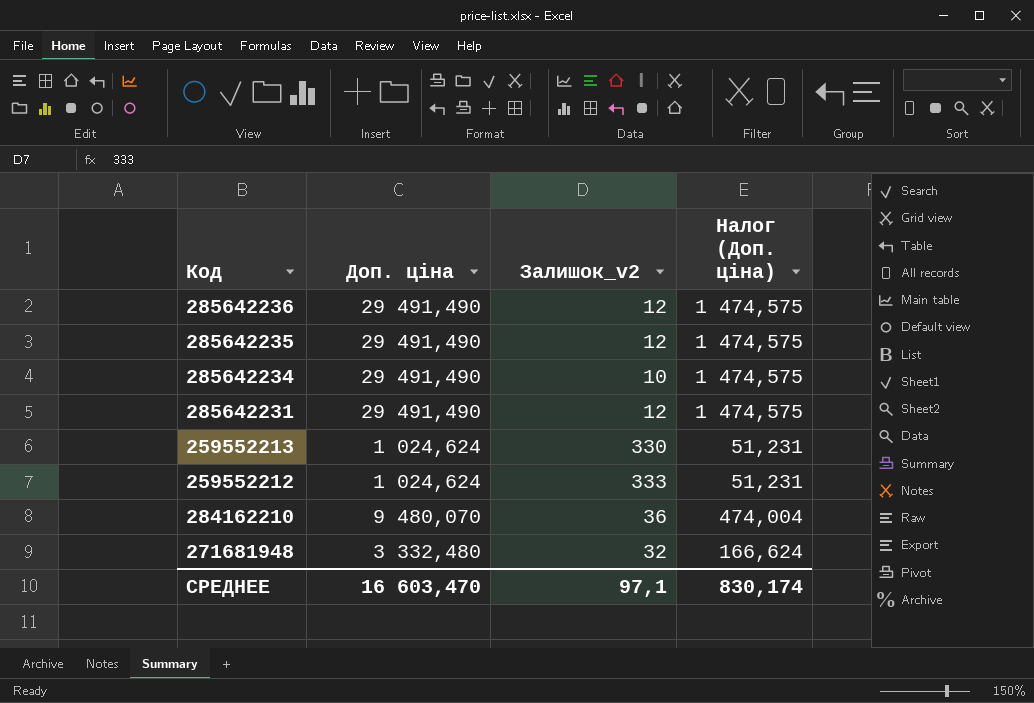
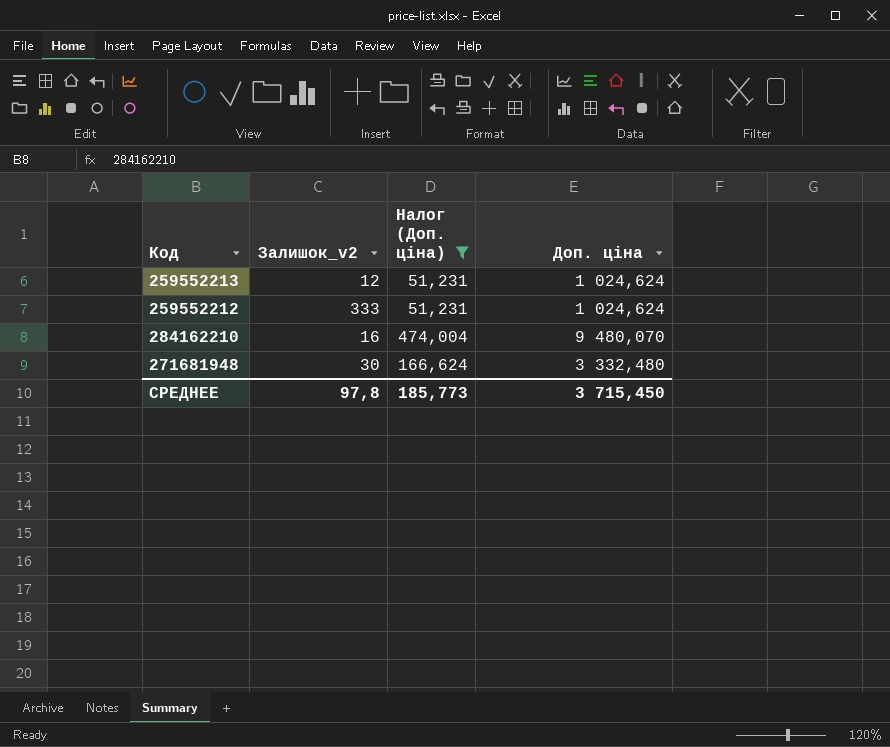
filter: none -> Налог (Доп. ціна) != 1 474,575
column Доп. ціна | position: 2 -> 4
259552213 | Залишок_v2: 330 -> 12
284162210 | Залишок_v2: 36 -> 16
271681948 | Залишок_v2: 32 -> 30
СРЕДНЕЕ | Залишок_v2: 97,1 -> 97,8
СРЕДНЕЕ | Налог (Доп. ціна): 830,174 -> 185,773
СРЕДНЕЕ | Доп. ціна: 16 603,470 -> 3 715,450

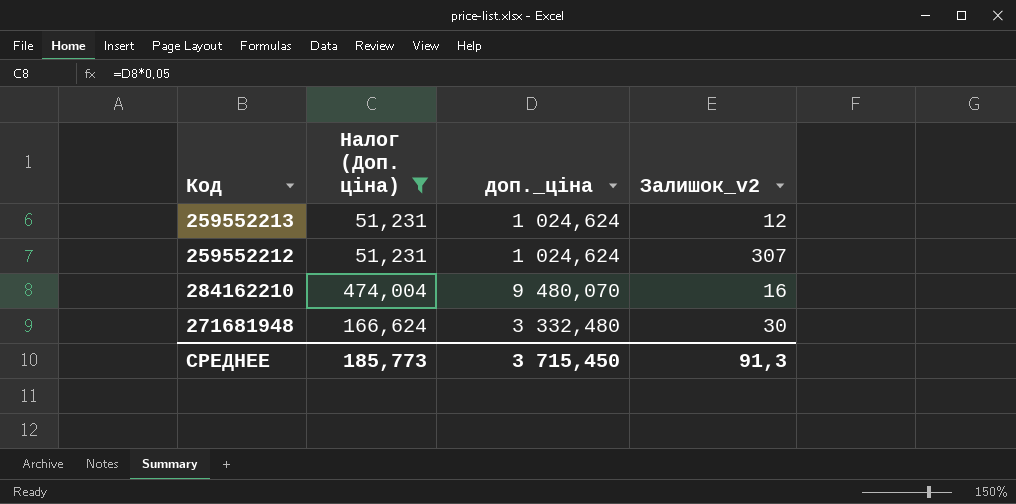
column name: Доп. ціна -> доп._ціна
column Залишок_v2 | position: 2 -> 4
259552212 | Залишок_v2: 333 -> 307
СРЕДНЕЕ | Залишок_v2: 97,8 -> 91,3

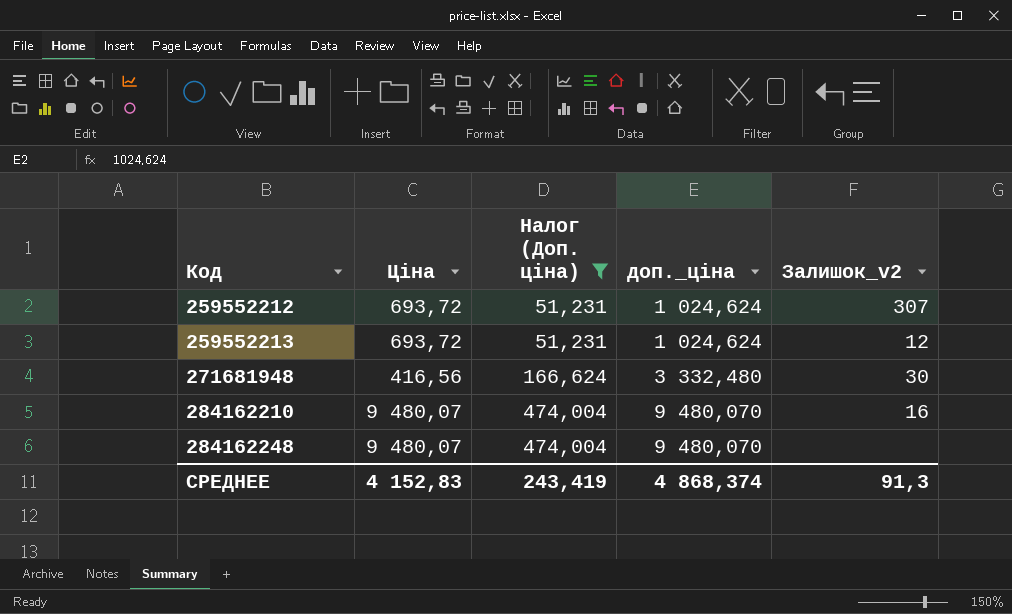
row order: none -> Код ascending
column Ціна | position: none -> 2
row 284162248: none -> 9 480,07 | 474,004 | 9 480,070 | none
СРЕДНЕЕ | Налог (Доп. ціна): 185,773 -> 243,419
СРЕДНЕЕ | доп._ціна: 3 715,450 -> 4 868,374

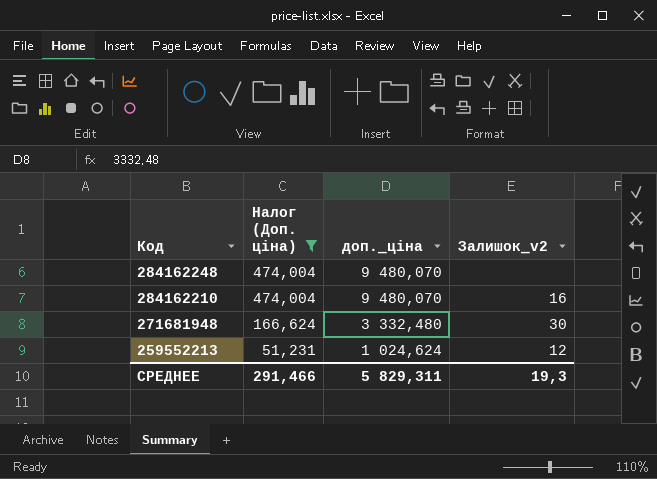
row order: Код ascending -> Код descending
column Ціна | position: 2 -> none
row 259552212: 693,72 | 51,231 | 1 024,624 | 307 -> none
СРЕДНЕЕ | Налог (Доп. ціна): 243,419 -> 291,466
СРЕДНЕЕ | доп._ціна: 4 868,374 -> 5 829,311
СРЕДНЕЕ | Залишок_v2: 91,3 -> 19,3

